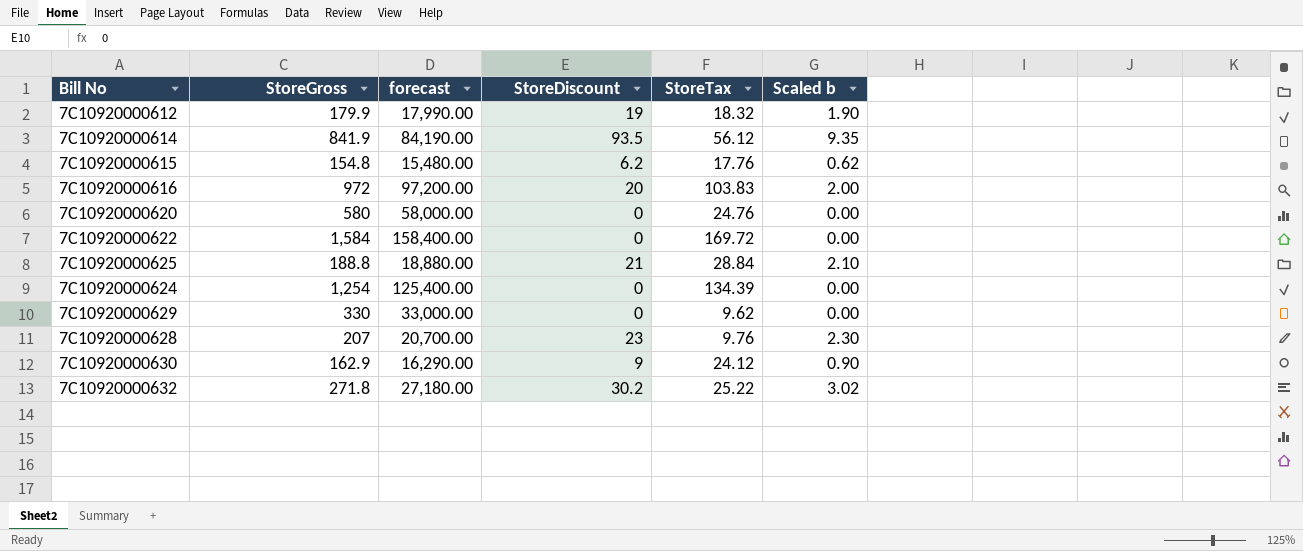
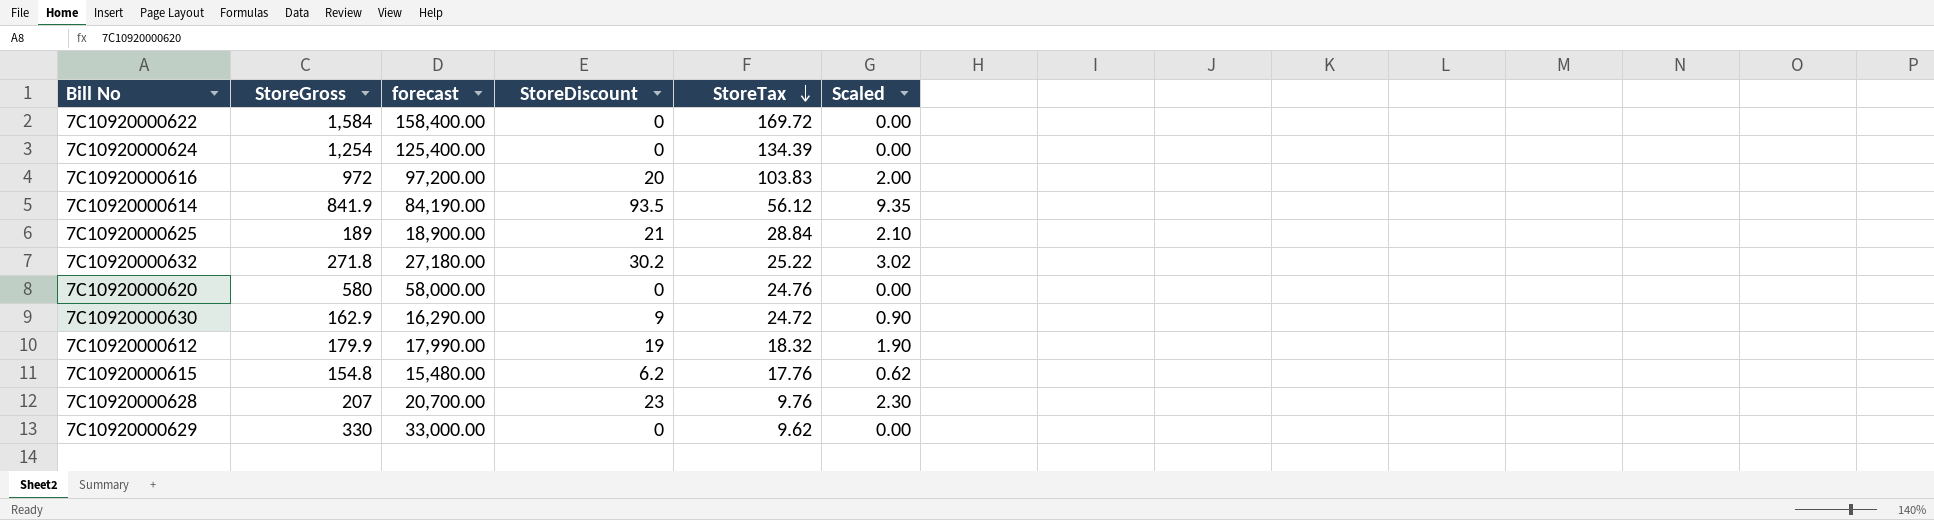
row order: none -> StoreTax descending
column name: Scaled b -> Scaled
7C10920000625 | StoreGross: 188.8 -> 189
7C10920000625 | forecast: 18,880.00 -> 18,900.00
7C10920000630 | StoreTax: 24.12 -> 24.72

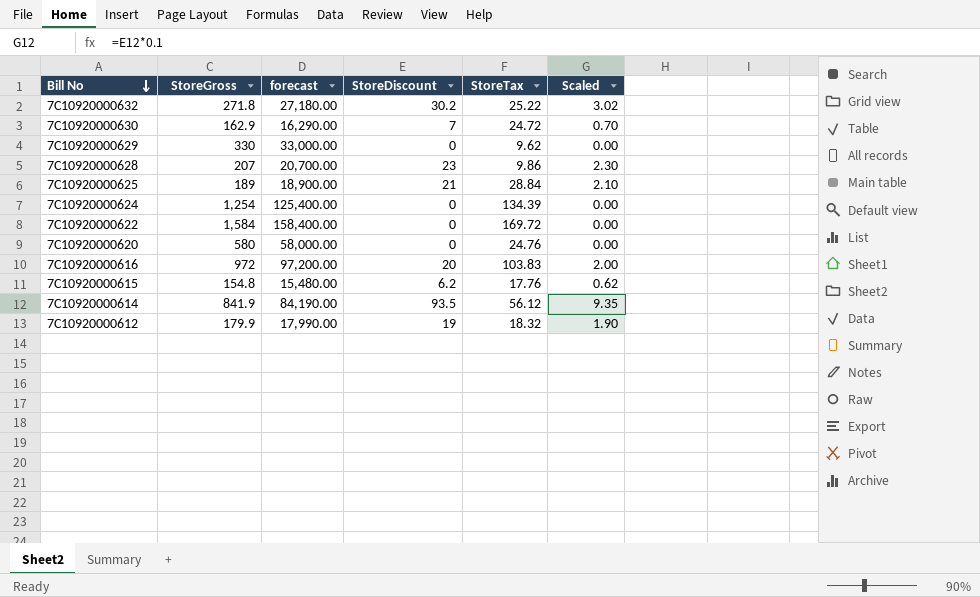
row order: StoreTax descending -> Bill No descending
7C10920000630 | StoreDiscount: 9 -> 7
7C10920000630 | Scaled: 0.90 -> 0.70
7C10920000628 | StoreTax: 9.76 -> 9.86

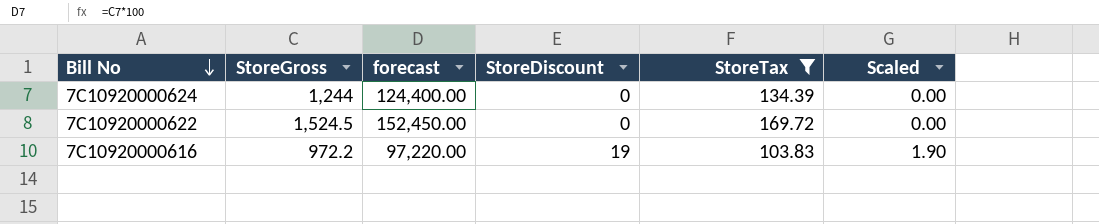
filter: none -> StoreTax >= 103.83
7C10920000624 | StoreGross: 1,254 -> 1,244
7C10920000624 | forecast: 125,400.00 -> 124,400.00
7C10920000622 | StoreGross: 1,584 -> 1,524.5
7C10920000622 | forecast: 158,400.00 -> 152,450.00
7C10920000616 | StoreGross: 972 -> 972.2
7C10920000616 | forecast: 97,200.00 -> 97,220.00
7C10920000616 | StoreDiscount: 20 -> 19
7C10920000616 | Scaled: 2.00 -> 1.90

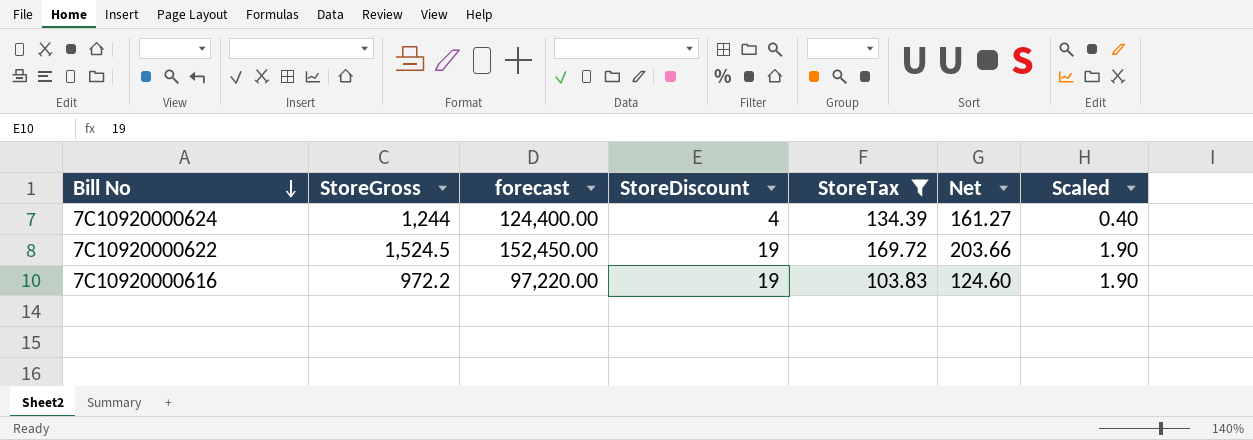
column Net | formula: none -> [StoreTax] * 1.2
7C10920000624 | StoreDiscount: 0 -> 4
7C10920000624 | Scaled: 0.00 -> 0.40
7C10920000622 | StoreDiscount: 0 -> 19
7C10920000622 | Scaled: 0.00 -> 1.90

